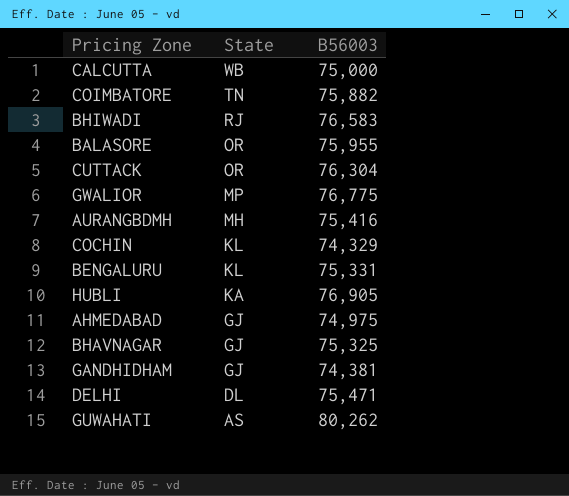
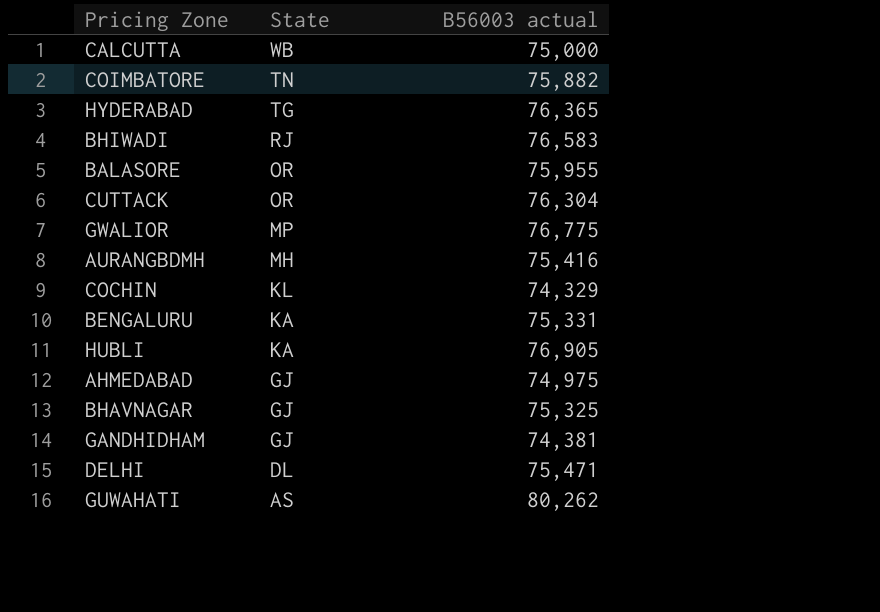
column name: B56003 -> B56003 actual
row HYDERABAD: none -> TG | 76,365
BENGALURU | State: KL -> KA

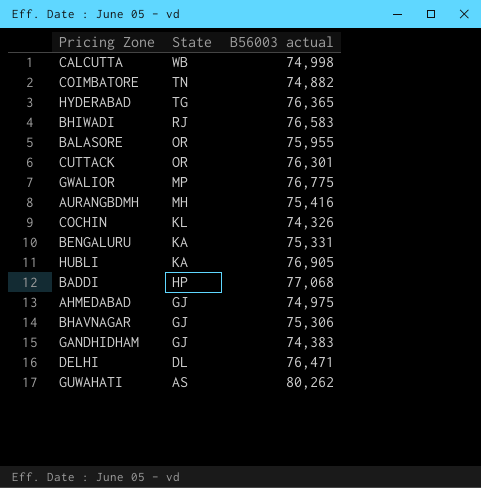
CALCUTTA | B56003 actual: 75,000 -> 74,998
COIMBATORE | B56003 actual: 75,882 -> 74,882
CUTTACK | B56003 actual: 76,304 -> 76,301
COCHIN | B56003 actual: 74,329 -> 74,326
row BADDI: none -> HP | 77,068
BHAVNAGAR | B56003 actual: 75,325 -> 75,306
GANDHIDHAM | B56003 actual: 74,381 -> 74,383
DELHI | B56003 actual: 75,471 -> 76,471

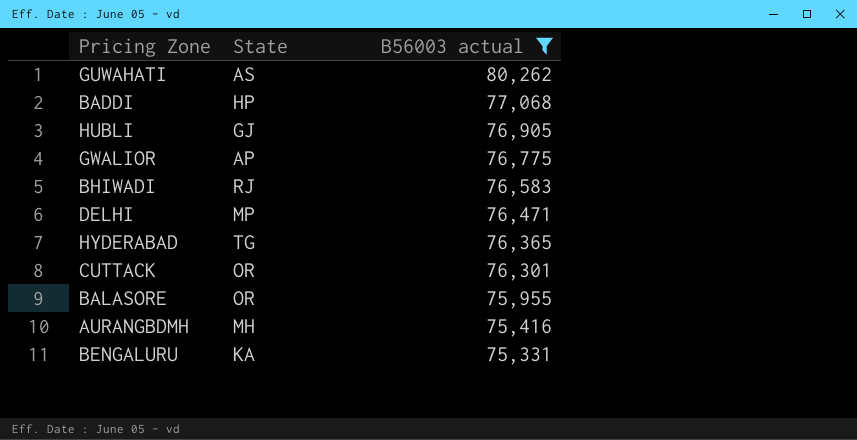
filter: none -> B56003 actual >= 75,331
row order: State descending -> B56003 actual descending
HUBLI | State: KA -> GJ
GWALIOR | State: MP -> AP
DELHI | State: DL -> MP

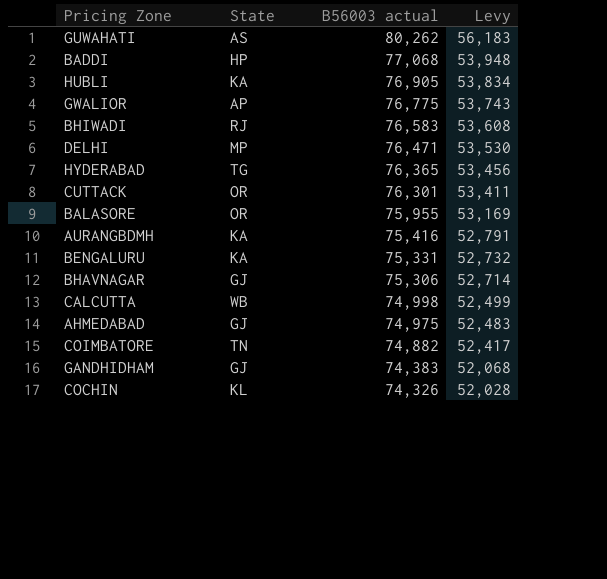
filter: B56003 actual >= 75,331 -> none
column Levy | formula: none -> [B56003 actual] * 0.7
HUBLI | State: GJ -> KA
AURANGBDMH | State: MH -> KA

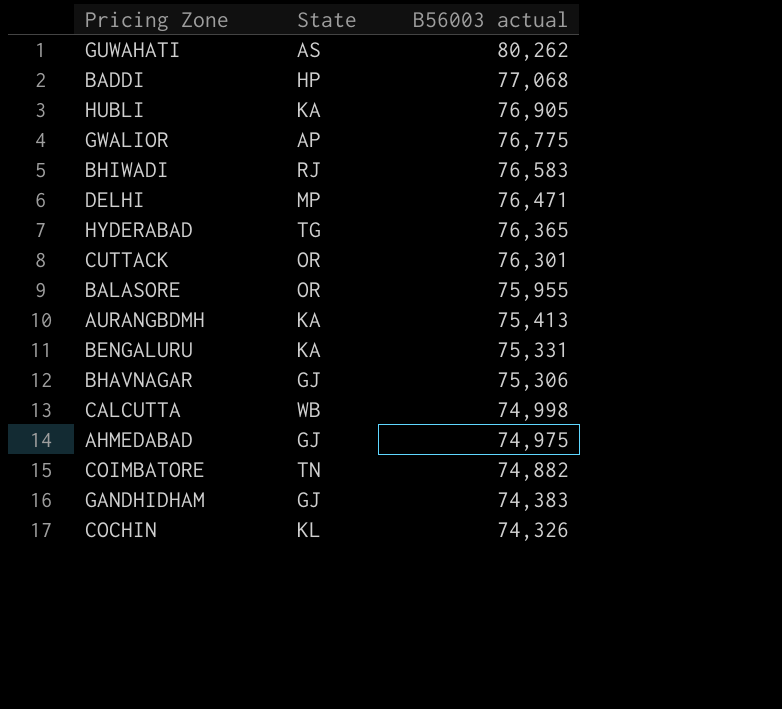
column Levy | formula: [B56003 actual] * 0.7 -> none
AURANGBDMH | B56003 actual: 75,416 -> 75,413

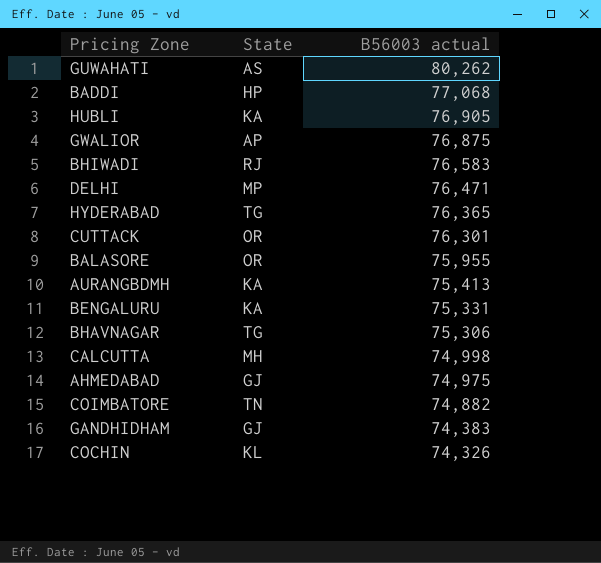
GWALIOR | B56003 actual: 76,775 -> 76,875
BHAVNAGAR | State: GJ -> TG
CALCUTTA | State: WB -> MH

